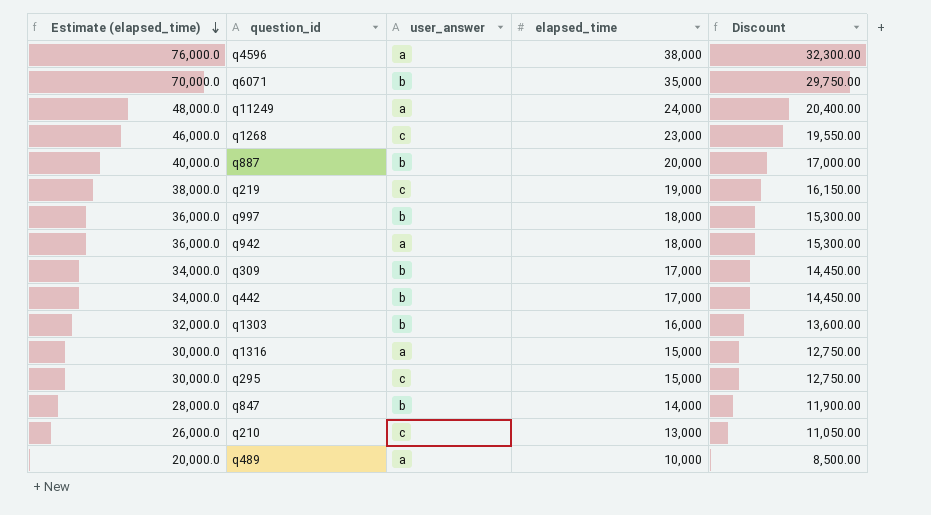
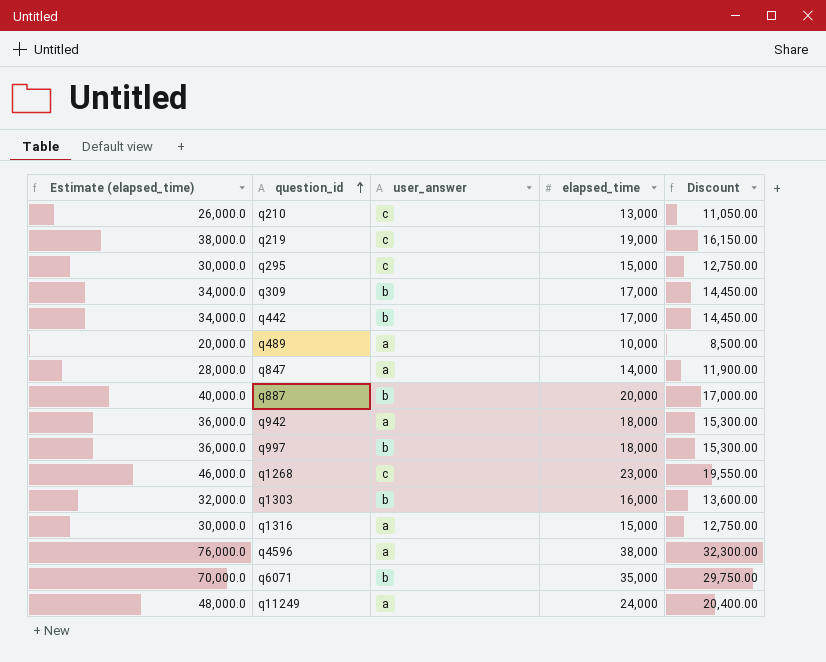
row order: Estimate (elapsed_time) descending -> question_id ascending
q847 | user_answer: b -> a

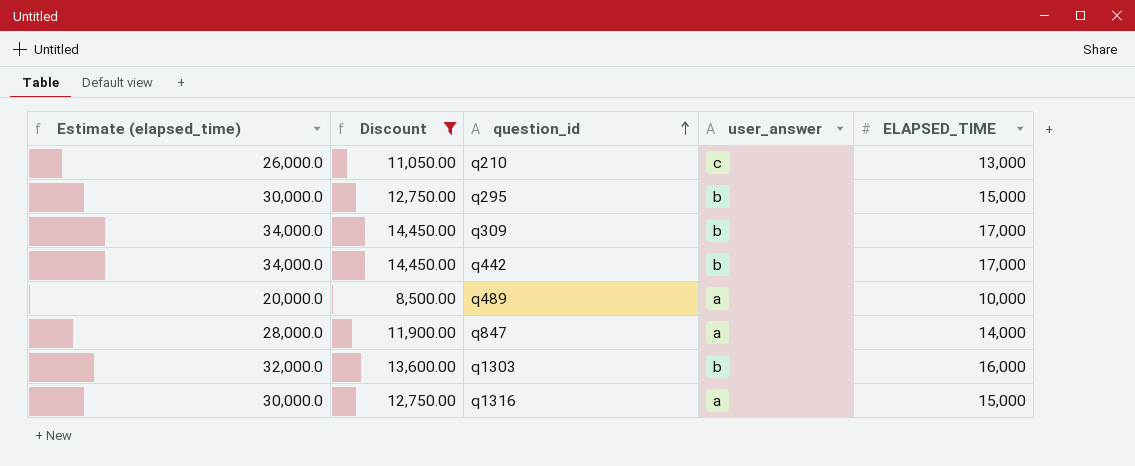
filter: none -> Discount <= 14,450.00
column Discount | position: 5 -> 2
column name: elapsed_time -> ELAPSED_TIME
q295 | user_answer: c -> b

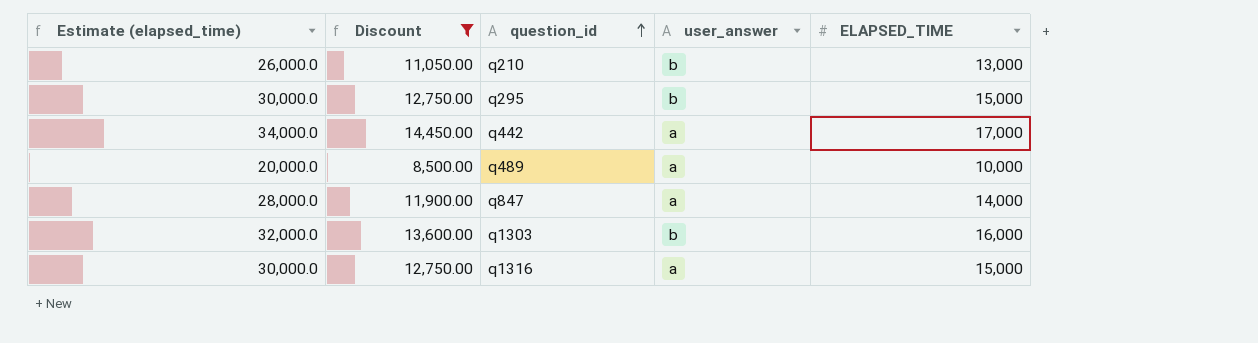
row q309: 34,000.0 | 14,450.00 | b | 17,000 -> none
q210 | user_answer: c -> b
q442 | user_answer: b -> a

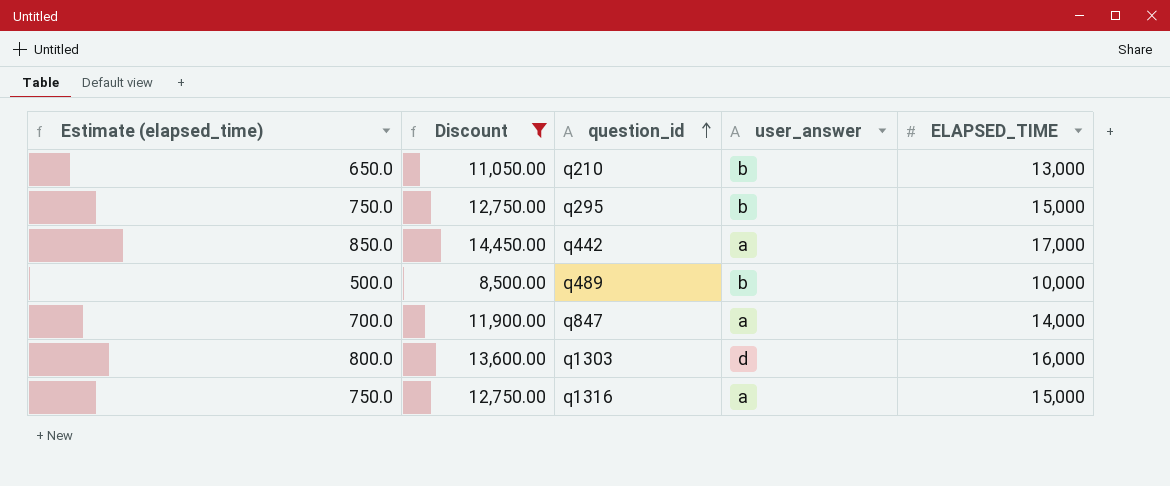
column Estimate (elapsed_time) | formula: [ELAPSED_TIME] * 2 -> [ELAPSED_TIME] * 0.05
q489 | user_answer: a -> b
q1303 | user_answer: b -> d

